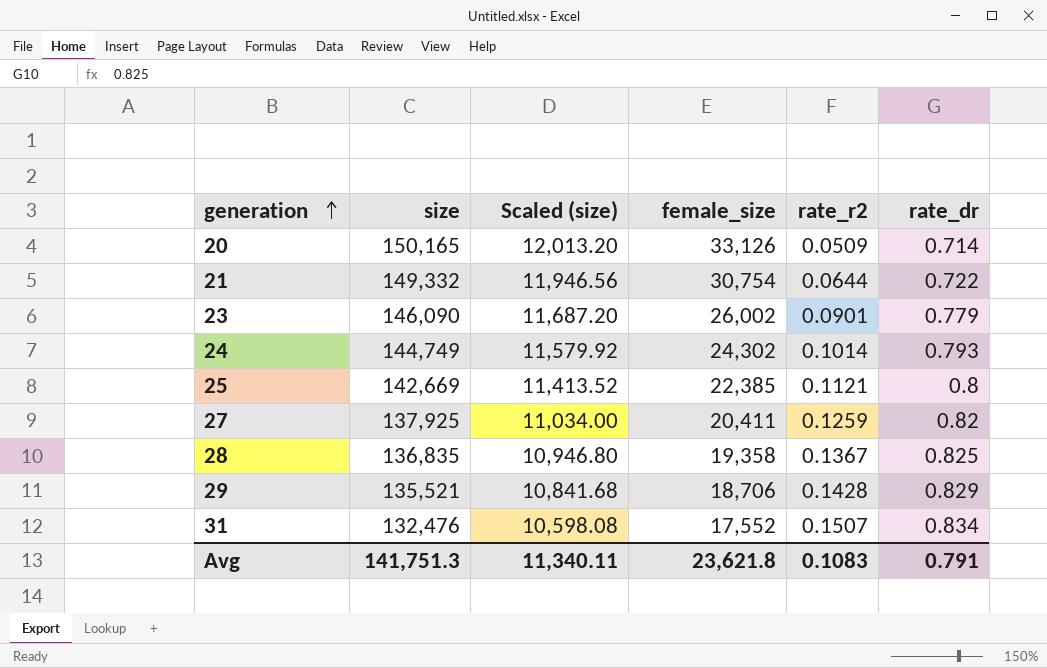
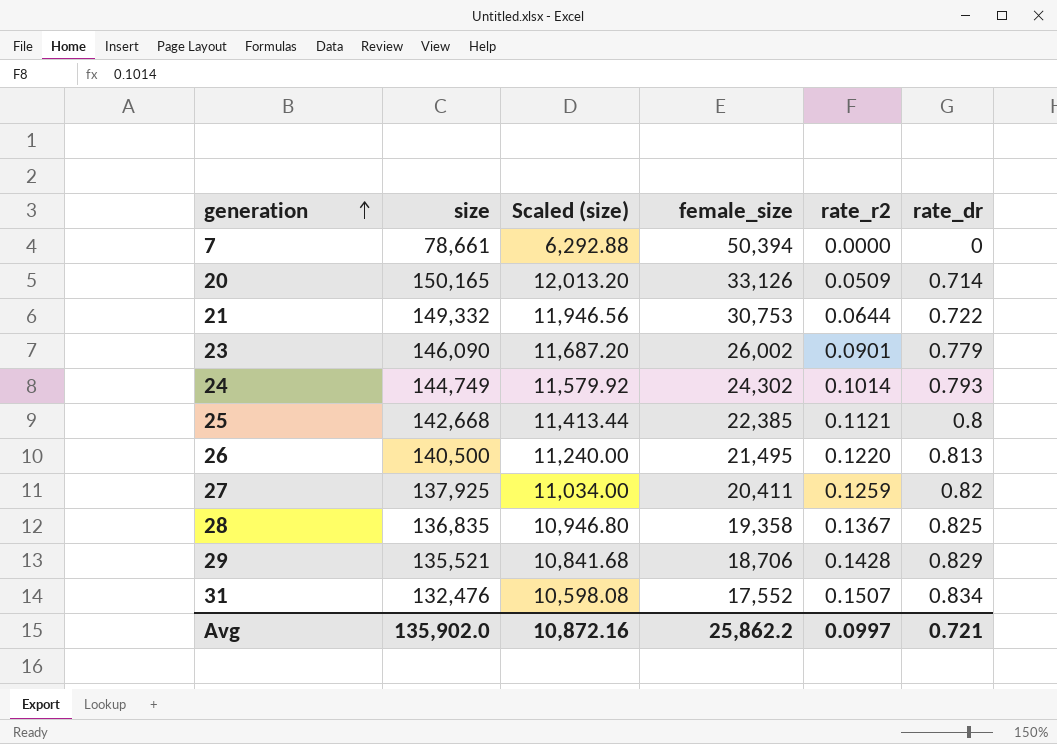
row 7: none -> 78,661 | 6,292.88 | 50,394 | 0.0000 | 0
21 | female_size: 30,754 -> 30,753
25 | size: 142,669 -> 142,668
25 | Scaled (size): 11,413.52 -> 11,413.44
row 26: none -> 140,500 | 11,240.00 | 21,495 | 0.1220 | 0.813
Avg | size: 141,751.3 -> 135,902.0
Avg | Scaled (size): 11,340.11 -> 10,872.16
Avg | female_size: 23,621.8 -> 25,862.2
Avg | rate_r2: 0.1083 -> 0.0997
Avg | rate_dr: 0.791 -> 0.721

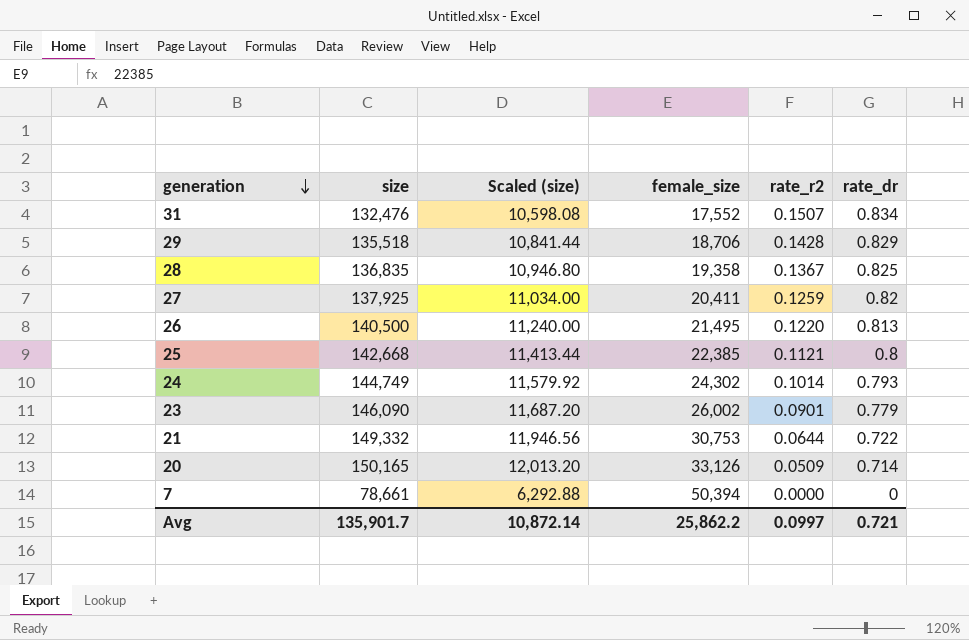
row order: generation ascending -> generation descending
29 | size: 135,521 -> 135,518
29 | Scaled (size): 10,841.68 -> 10,841.44
Avg | size: 135,902.0 -> 135,901.7
Avg | Scaled (size): 10,872.16 -> 10,872.14

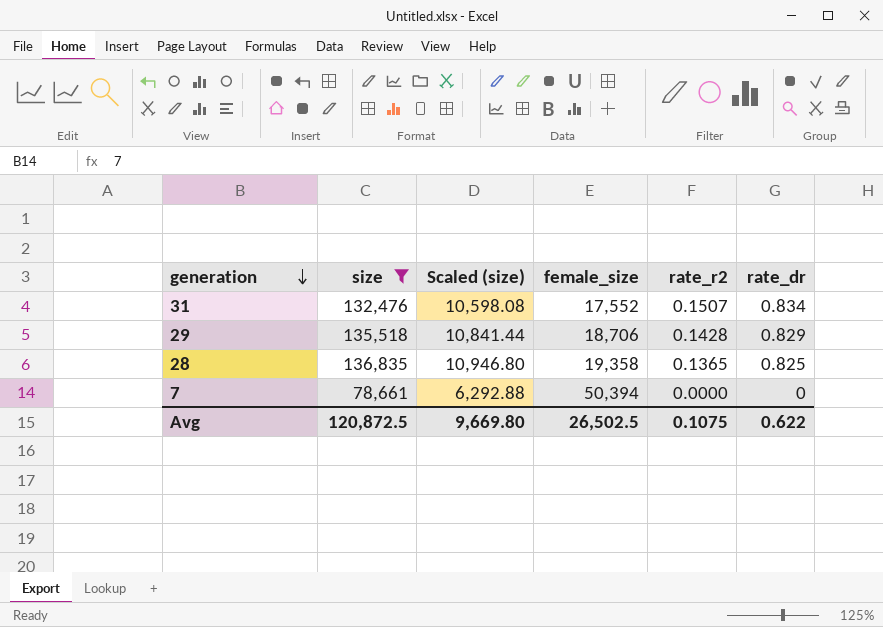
filter: none -> size <= 136,835
28 | rate_r2: 0.1367 -> 0.1365
Avg | size: 135,901.7 -> 120,872.5
Avg | Scaled (size): 10,872.14 -> 9,669.80
Avg | female_size: 25,862.2 -> 26,502.5
Avg | rate_r2: 0.0997 -> 0.1075
Avg | rate_dr: 0.721 -> 0.622

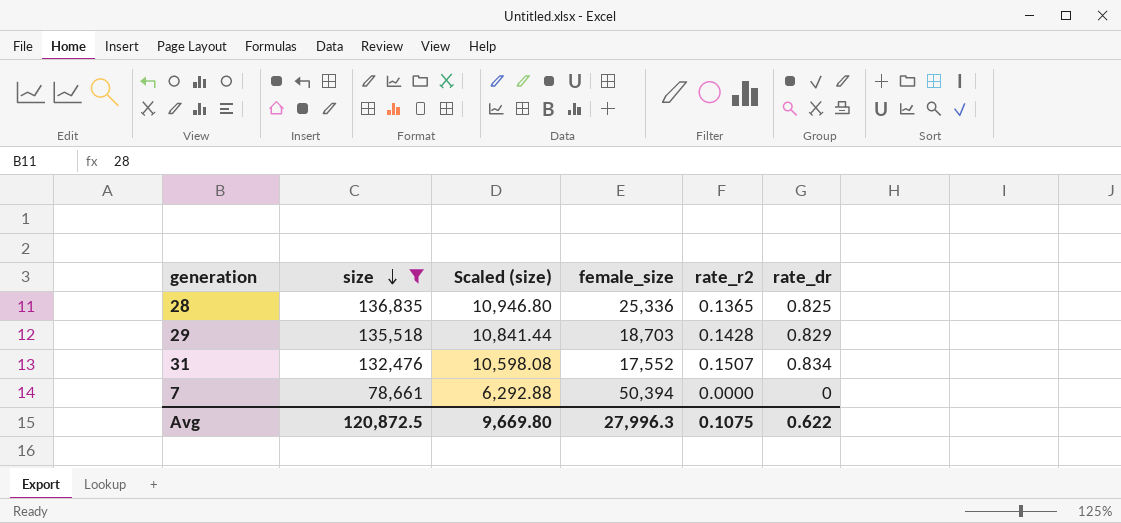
row order: generation descending -> size descending
28 | female_size: 19,358 -> 25,336
29 | female_size: 18,706 -> 18,703
Avg | female_size: 26,502.5 -> 27,996.3

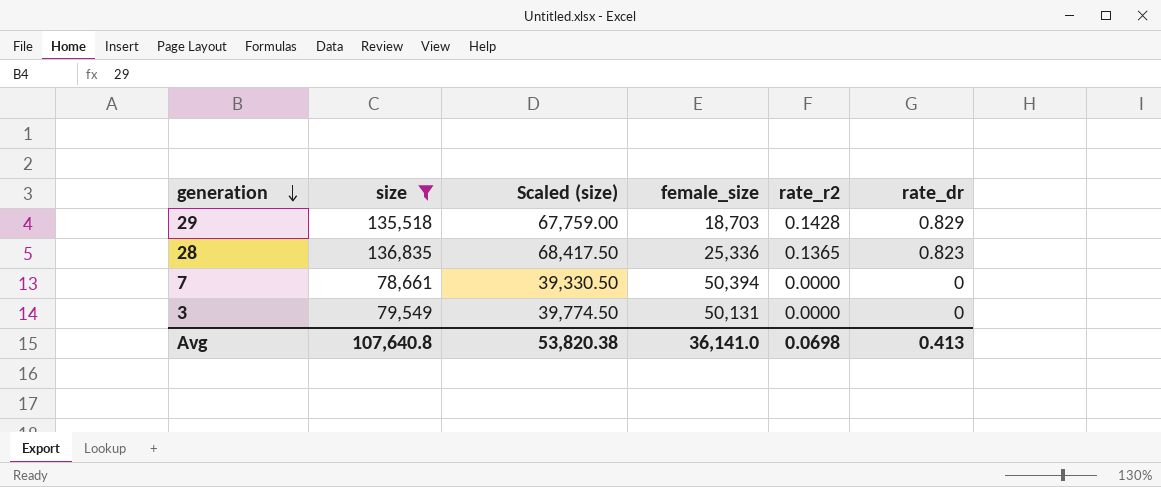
row order: size descending -> generation descending
column Scaled (size) | formula: [size] * 0.08 -> [size] * 0.5
row 31: 132,476 | 10,598.08 | 17,552 | 0.1507 | 0.834 -> none
28 | rate_dr: 0.825 -> 0.823
row 3: none -> 79,549 | 39,774.50 | 50,131 | 0.0000 | 0
Avg | size: 120,872.5 -> 107,640.8
Avg | Scaled (size): 9,669.80 -> 53,820.38
Avg | female_size: 27,996.3 -> 36,141.0
Avg | rate_r2: 0.1075 -> 0.0698
Avg | rate_dr: 0.622 -> 0.413

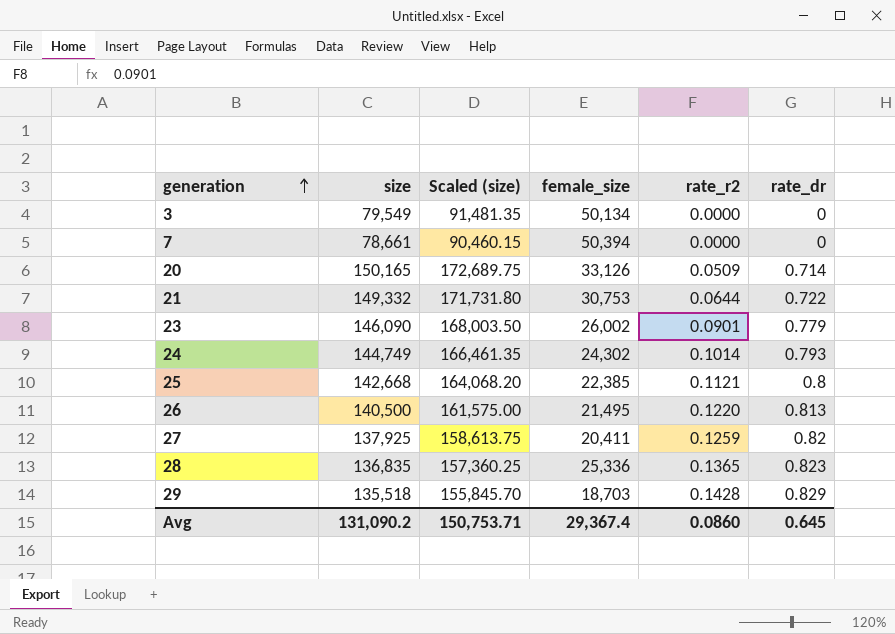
filter: size <= 136,835 -> none
row order: generation descending -> generation ascending
column Scaled (size) | formula: [size] * 0.5 -> [size] * 1.15
3 | female_size: 50,131 -> 50,134
Avg | size: 107,640.8 -> 131,090.2
Avg | Scaled (size): 53,820.38 -> 150,753.71
Avg | female_size: 36,141.0 -> 29,367.4
Avg | rate_r2: 0.0698 -> 0.0860
Avg | rate_dr: 0.413 -> 0.645

